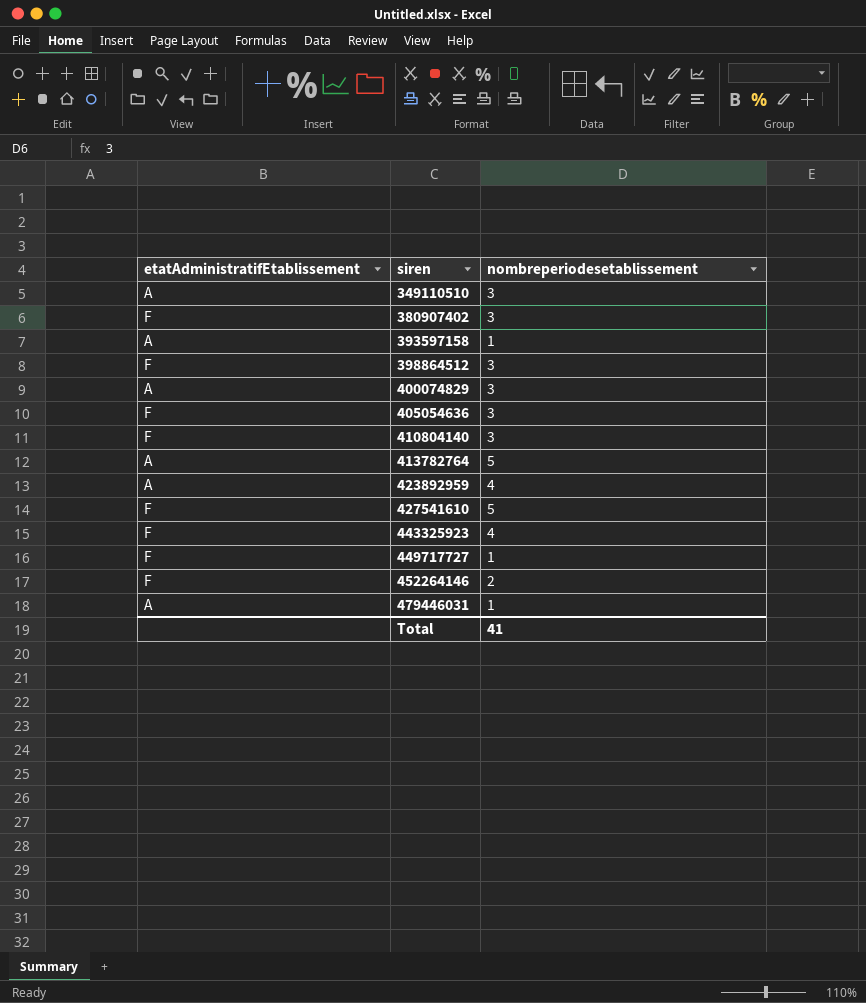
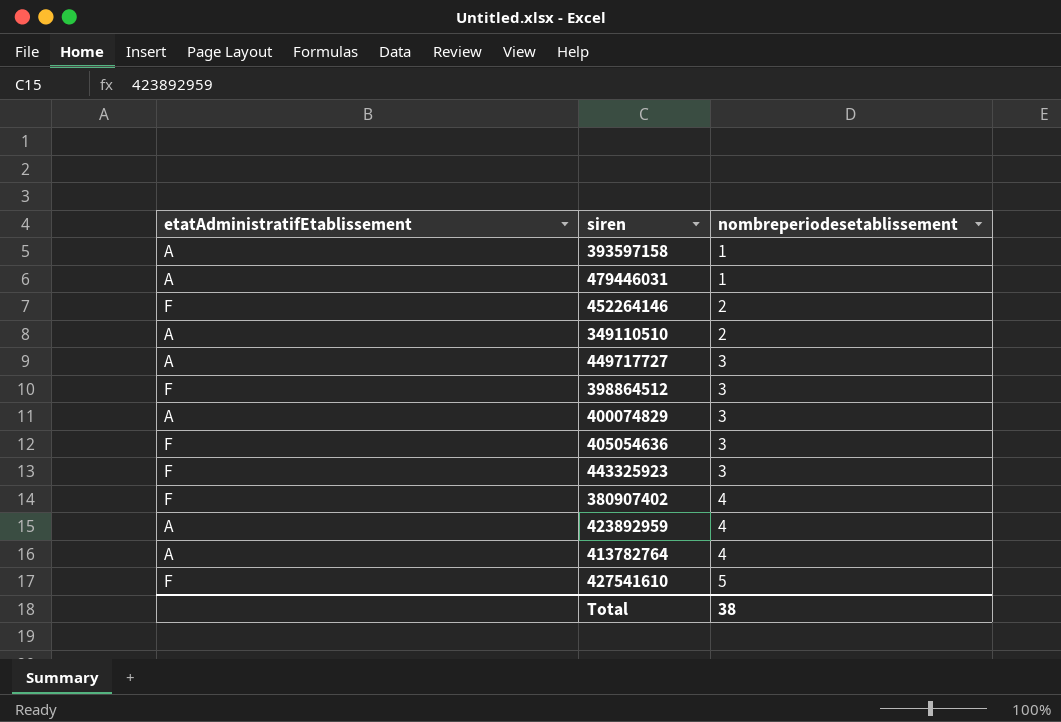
row order: siren ascending -> nombreperiodesetablissement ascending
row 410804140: F | 3 -> none
349110510 | nombreperiodesetablissement: 3 -> 2
449717727 | etatAdministratifEtablissement: F -> A
449717727 | nombreperiodesetablissement: 1 -> 3
443325923 | nombreperiodesetablissement: 4 -> 3
380907402 | nombreperiodesetablissement: 3 -> 4
413782764 | nombreperiodesetablissement: 5 -> 4
Total | nombreperiodesetablissement: 41 -> 38

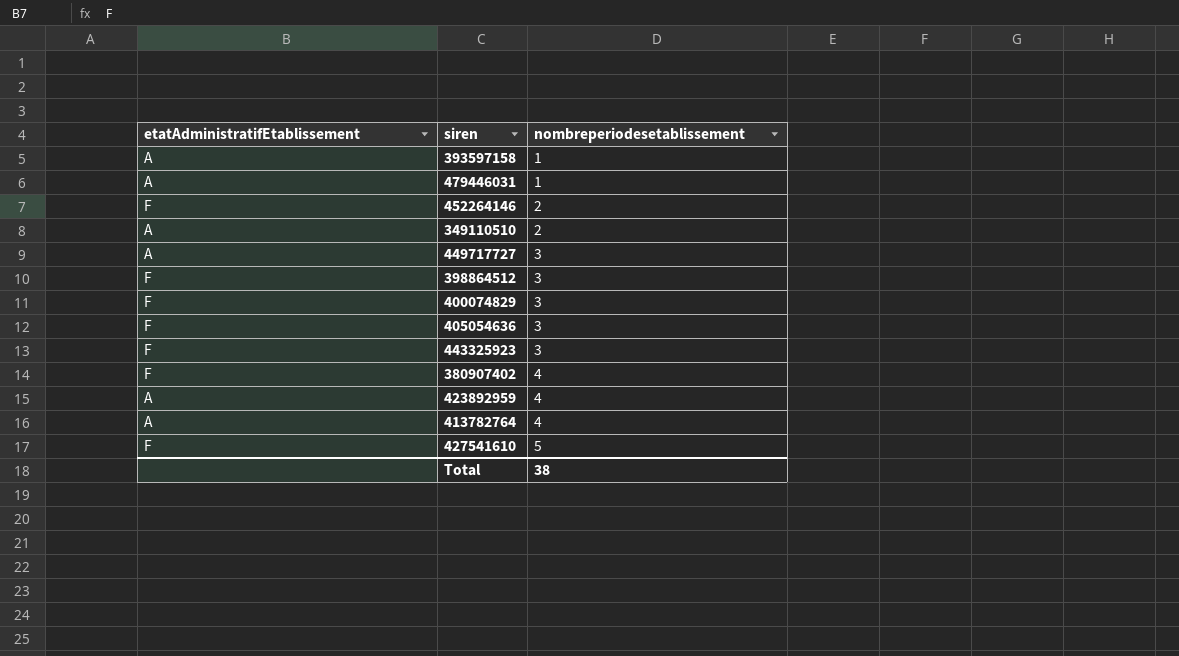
400074829 | etatAdministratifEtablissement: A -> F

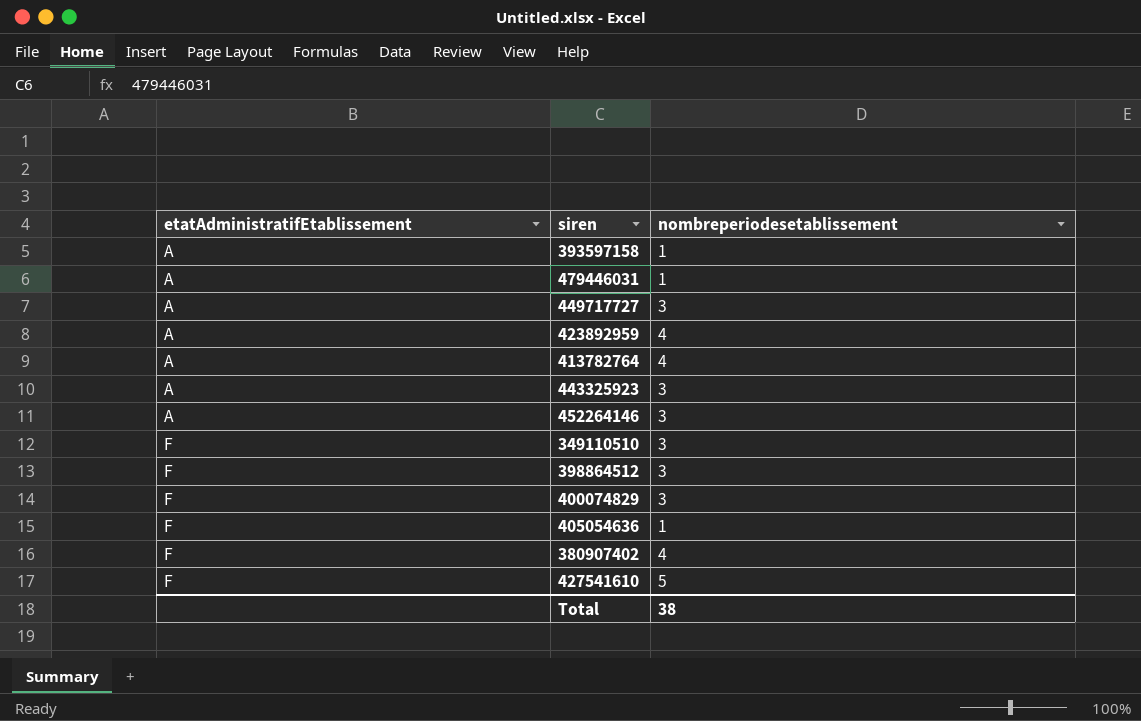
row order: nombreperiodesetablissement ascending -> etatAdministratifEtablissement ascending
443325923 | etatAdministratifEtablissement: F -> A
452264146 | etatAdministratifEtablissement: F -> A
452264146 | nombreperiodesetablissement: 2 -> 3
349110510 | etatAdministratifEtablissement: A -> F
349110510 | nombreperiodesetablissement: 2 -> 3
405054636 | nombreperiodesetablissement: 3 -> 1

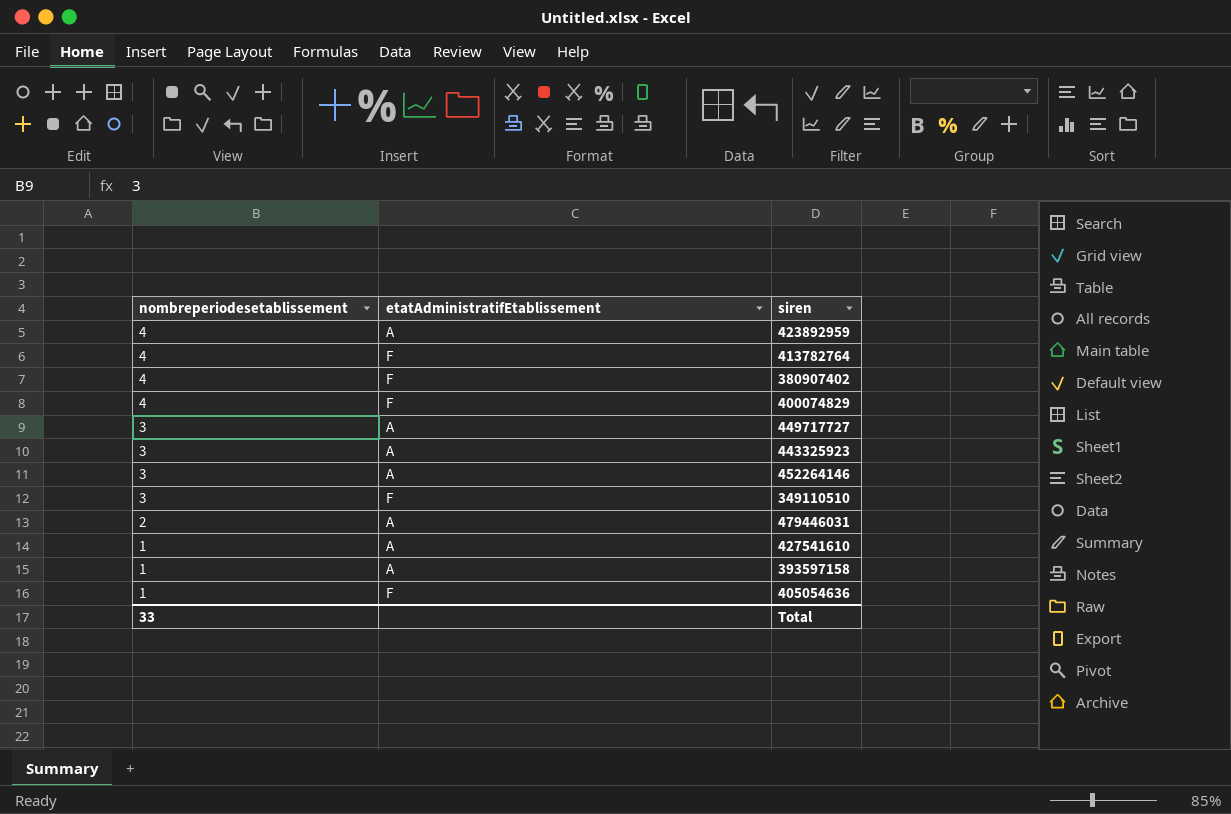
row order: etatAdministratifEtablissement ascending -> nombreperiodesetablissement descending
column nombreperiodesetablissement | position: 3 -> 1
row 398864512: F | 3 -> none
413782764 | etatAdministratifEtablissement: A -> F
400074829 | nombreperiodesetablissement: 3 -> 4
479446031 | nombreperiodesetablissement: 1 -> 2
427541610 | nombreperiodesetablissement: 5 -> 1
427541610 | etatAdministratifEtablissement: F -> A
Total | nombreperiodesetablissement: 38 -> 33

